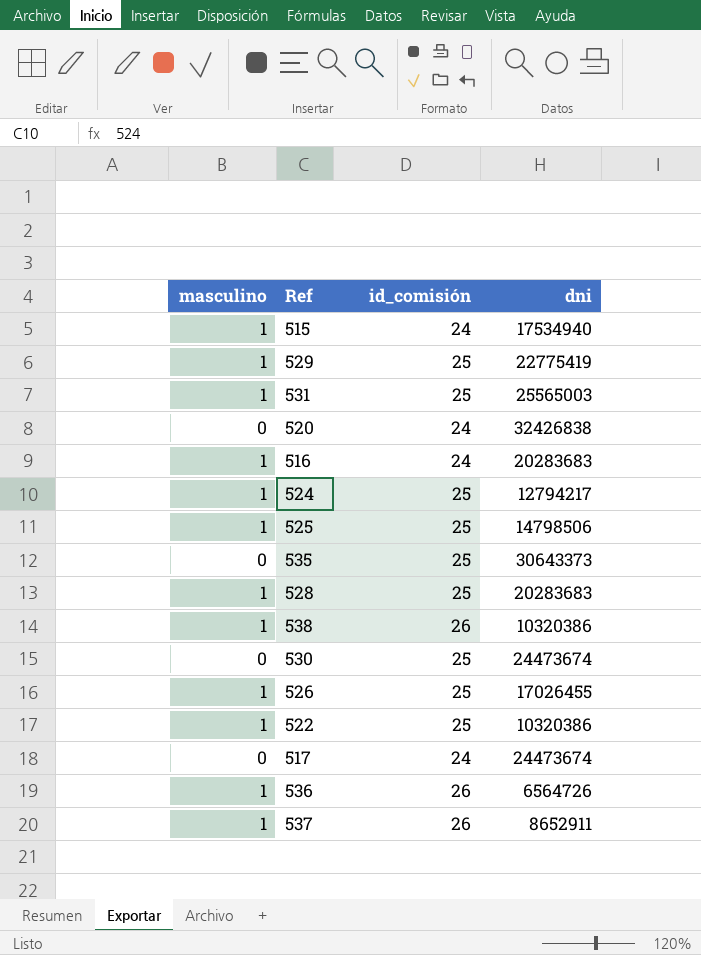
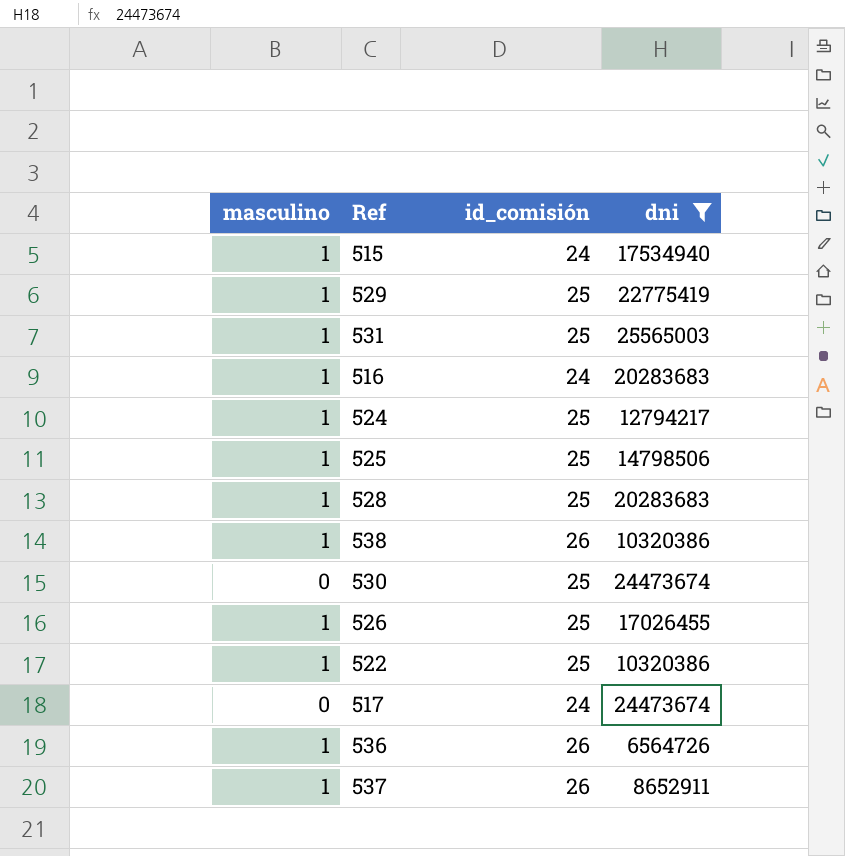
filter: none -> dni <= 25565003

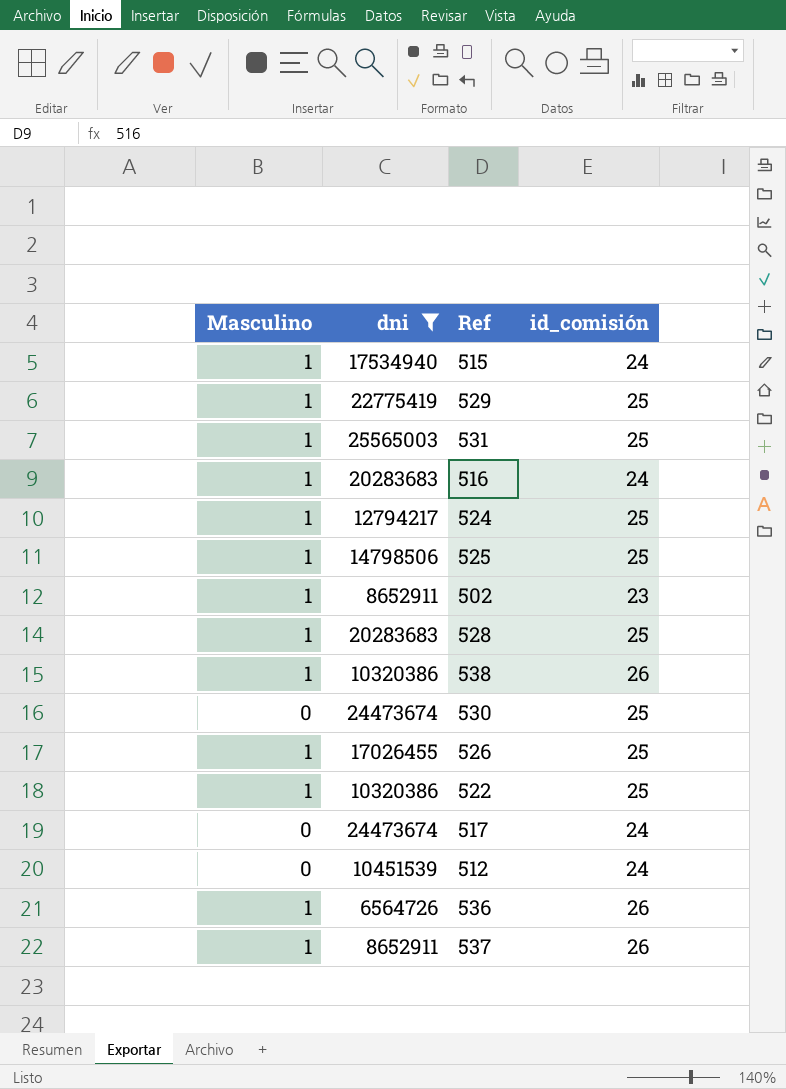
column name: masculino -> Masculino
column dni | position: 4 -> 2
row 502: none -> 1 | 8652911 | 23
row 512: none -> 0 | 10451539 | 24

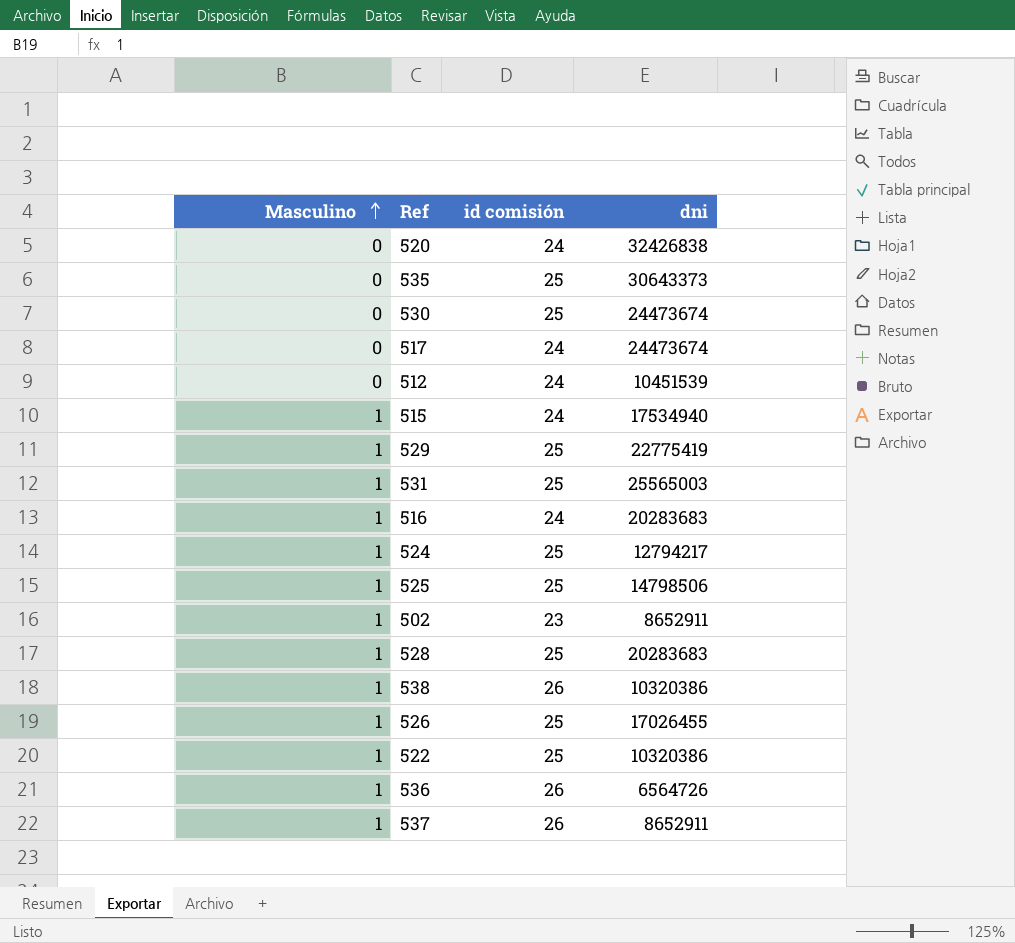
filter: dni <= 25565003 -> none
row order: none -> Masculino ascending
column name: id_comisión -> id comisión
column dni | position: 2 -> 4

